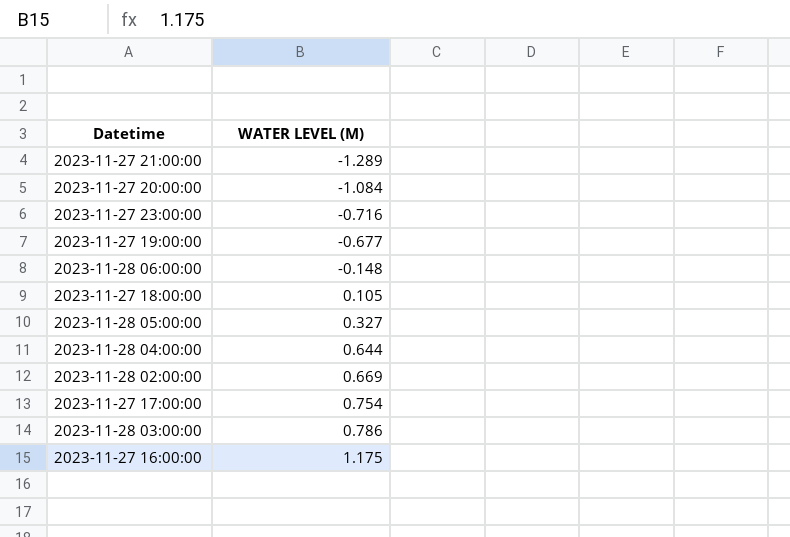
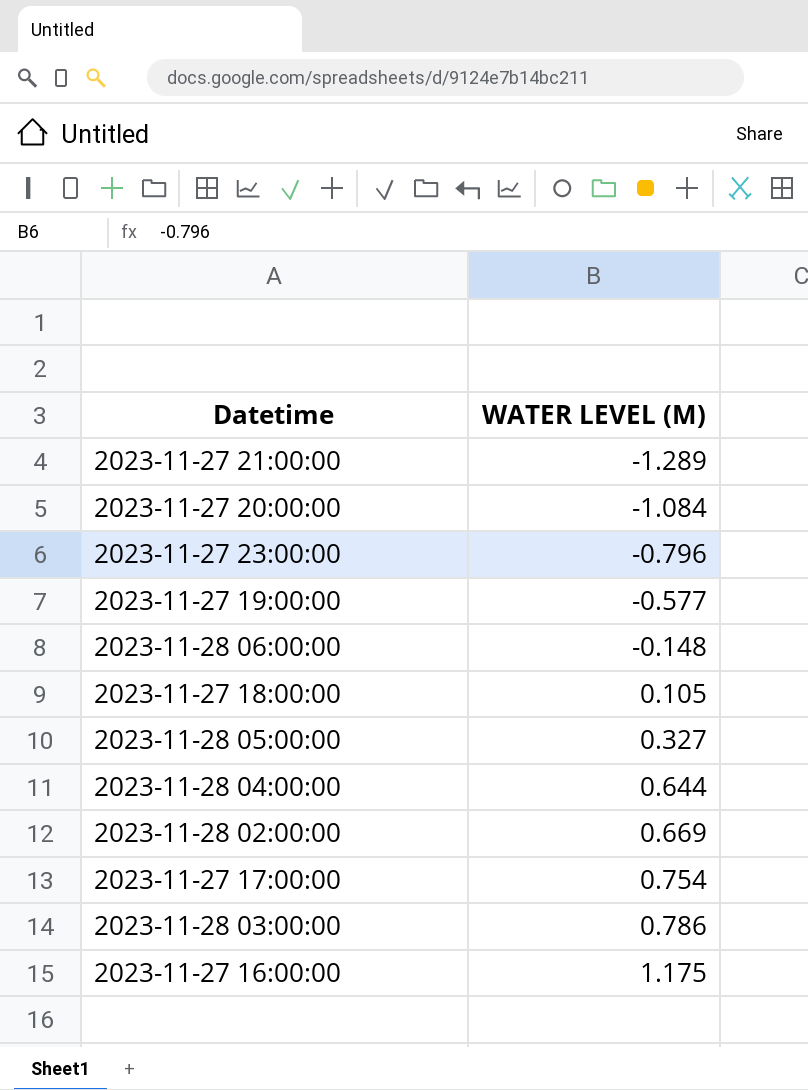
2023-11-27 23:00:00 | WATER LEVEL (M): -0.716 -> -0.796
2023-11-27 19:00:00 | WATER LEVEL (M): -0.677 -> -0.577

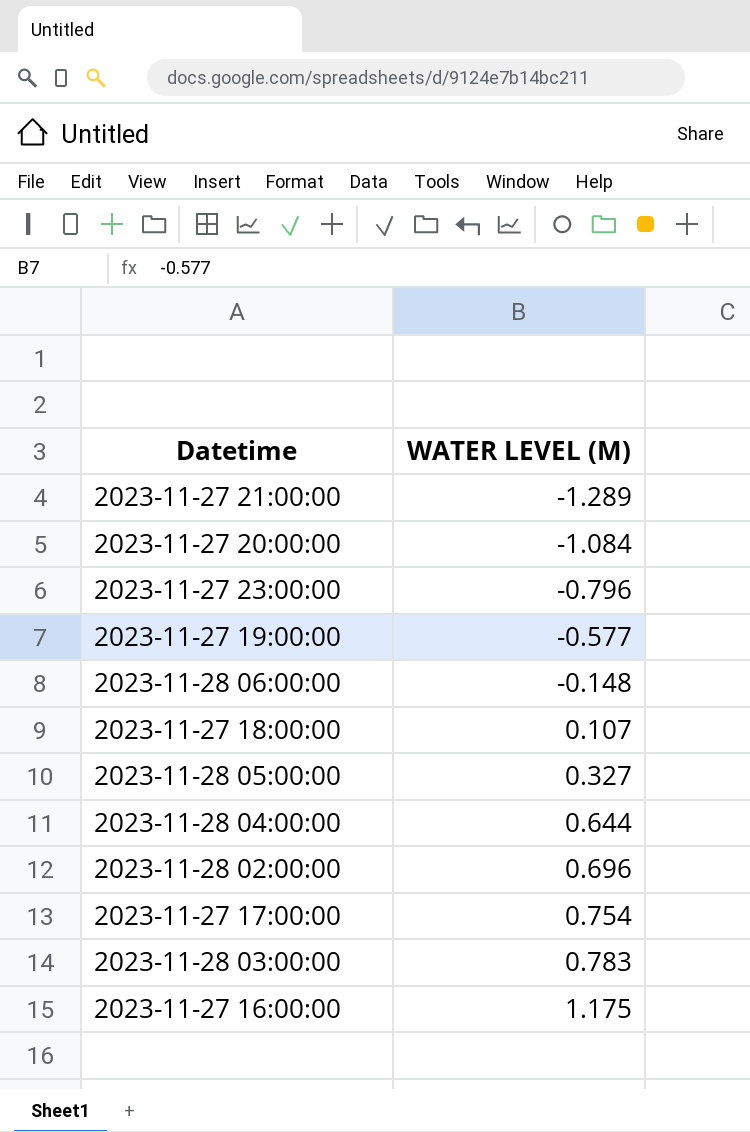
2023-11-27 18:00:00 | WATER LEVEL (M): 0.105 -> 0.107
2023-11-28 02:00:00 | WATER LEVEL (M): 0.669 -> 0.696
2023-11-28 03:00:00 | WATER LEVEL (M): 0.786 -> 0.783

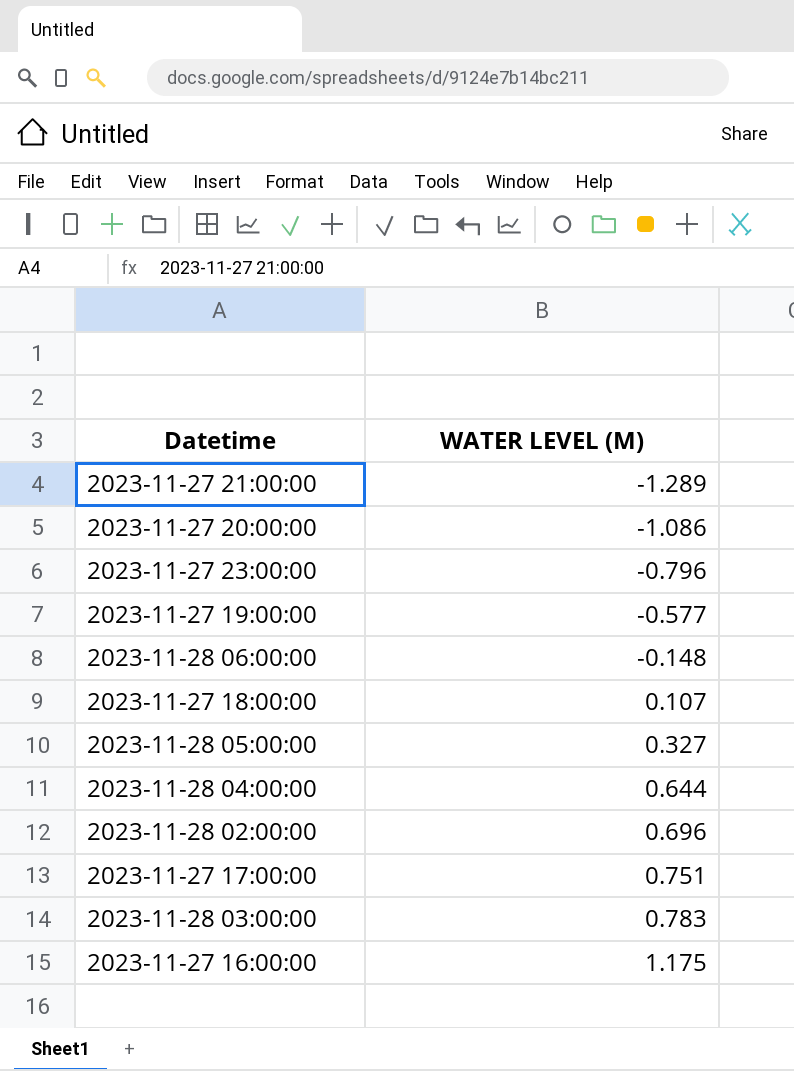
2023-11-27 20:00:00 | WATER LEVEL (M): -1.084 -> -1.086
2023-11-27 17:00:00 | WATER LEVEL (M): 0.754 -> 0.751

